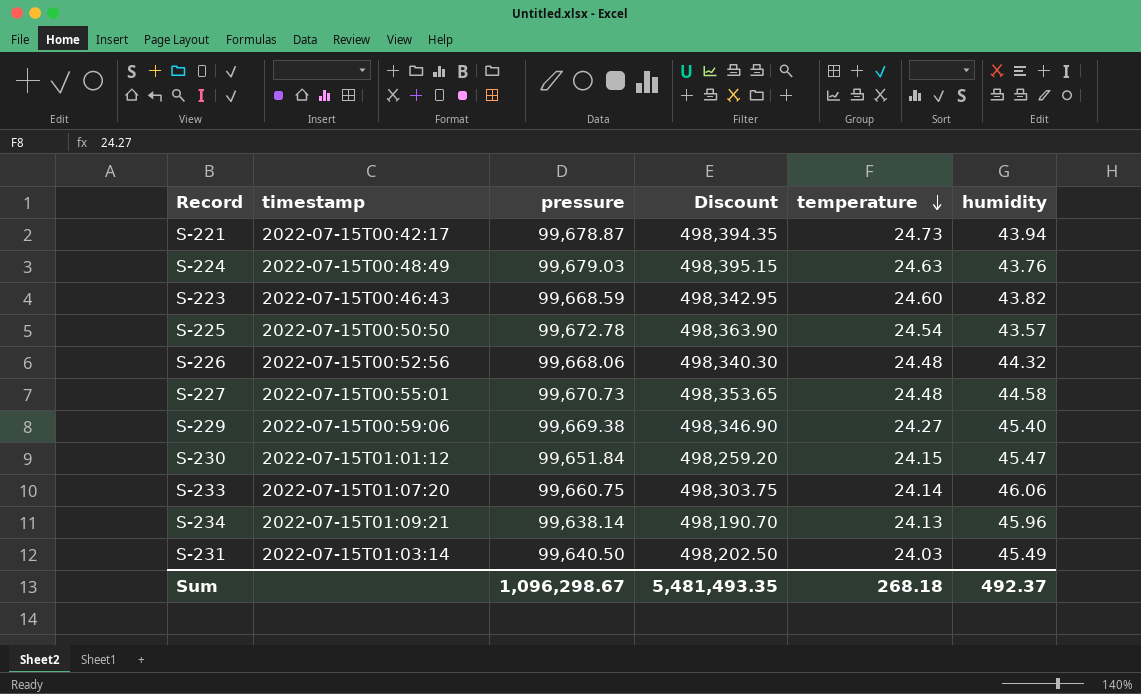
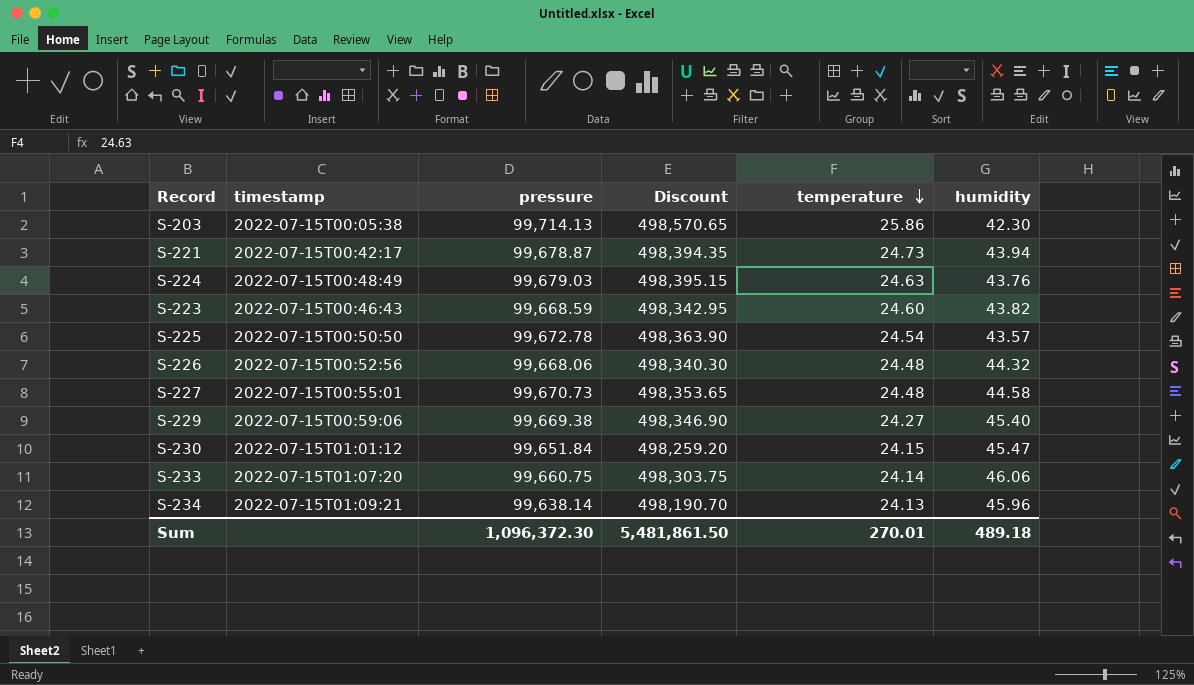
row S-231: 2022-07-15T01:03:14 | 99,640.50 | 498,202.50 | 24.03 | 45.49 -> none
row S-203: none -> 2022-07-15T00:05:38 | 99,714.13 | 498,570.65 | 25.86 | 42.30
Sum | pressure: 1,096,298.67 -> 1,096,372.30
Sum | Discount: 5,481,493.35 -> 5,481,861.50
Sum | temperature: 268.18 -> 270.01
Sum | humidity: 492.37 -> 489.18

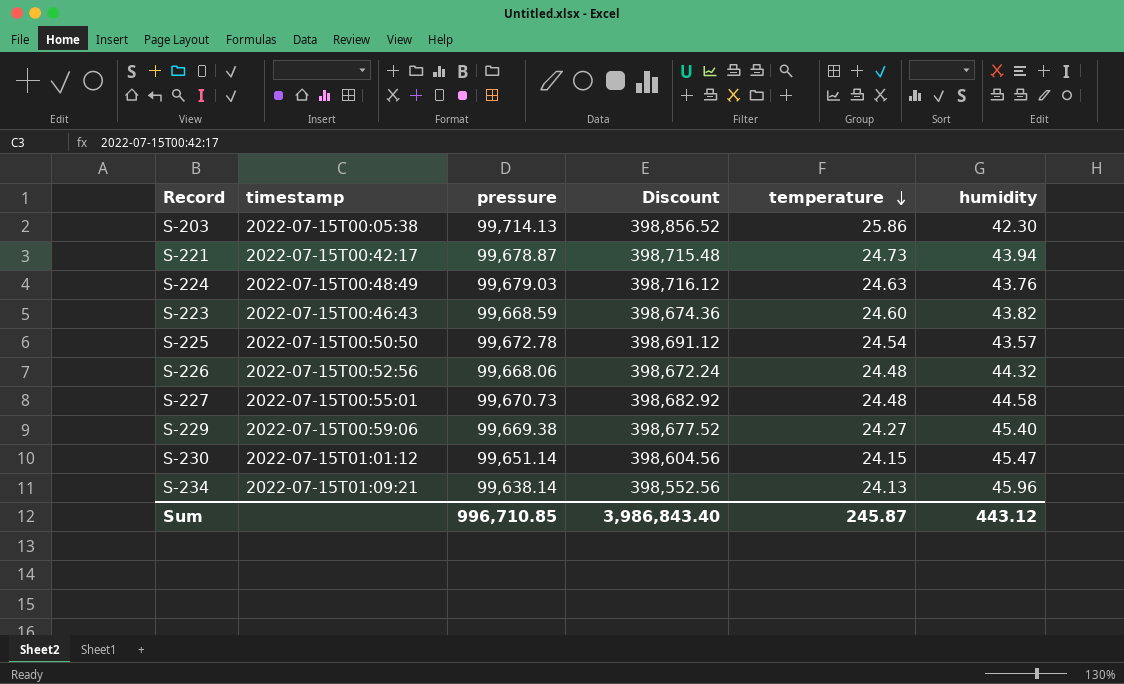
column Discount | formula: [pressure] * 5 -> [pressure] * 4
row S-233: 2022-07-15T01:07:20 | 99,660.75 | 498,303.75 | 24.14 | 46.06 -> none
S-230 | pressure: 99,651.84 -> 99,651.14
Sum | pressure: 1,096,372.30 -> 996,710.85
Sum | Discount: 5,481,861.50 -> 3,986,843.40
Sum | temperature: 270.01 -> 245.87
Sum | humidity: 489.18 -> 443.12

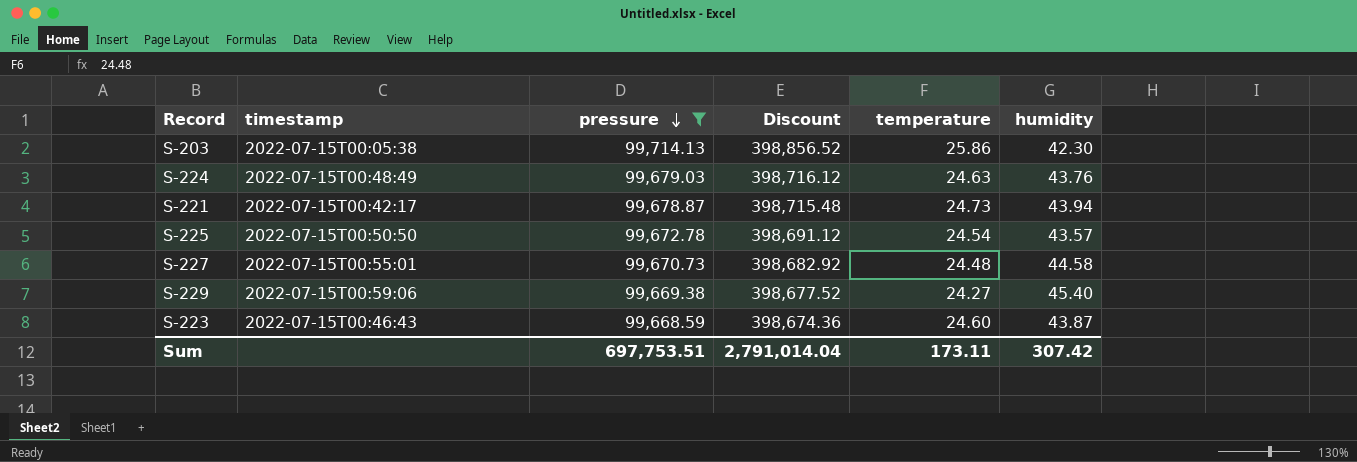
filter: none -> pressure >= 99,668.59
row order: temperature descending -> pressure descending
S-223 | humidity: 43.82 -> 43.87
Sum | pressure: 996,710.85 -> 697,753.51
Sum | Discount: 3,986,843.40 -> 2,791,014.04
Sum | temperature: 245.87 -> 173.11
Sum | humidity: 443.12 -> 307.42

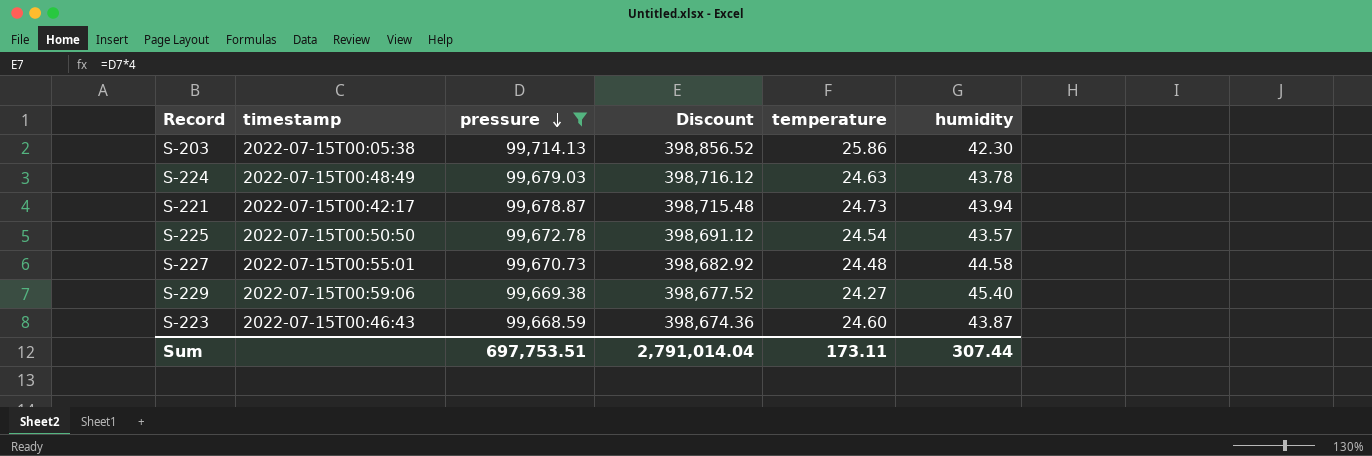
S-224 | humidity: 43.76 -> 43.78
Sum | humidity: 307.42 -> 307.44

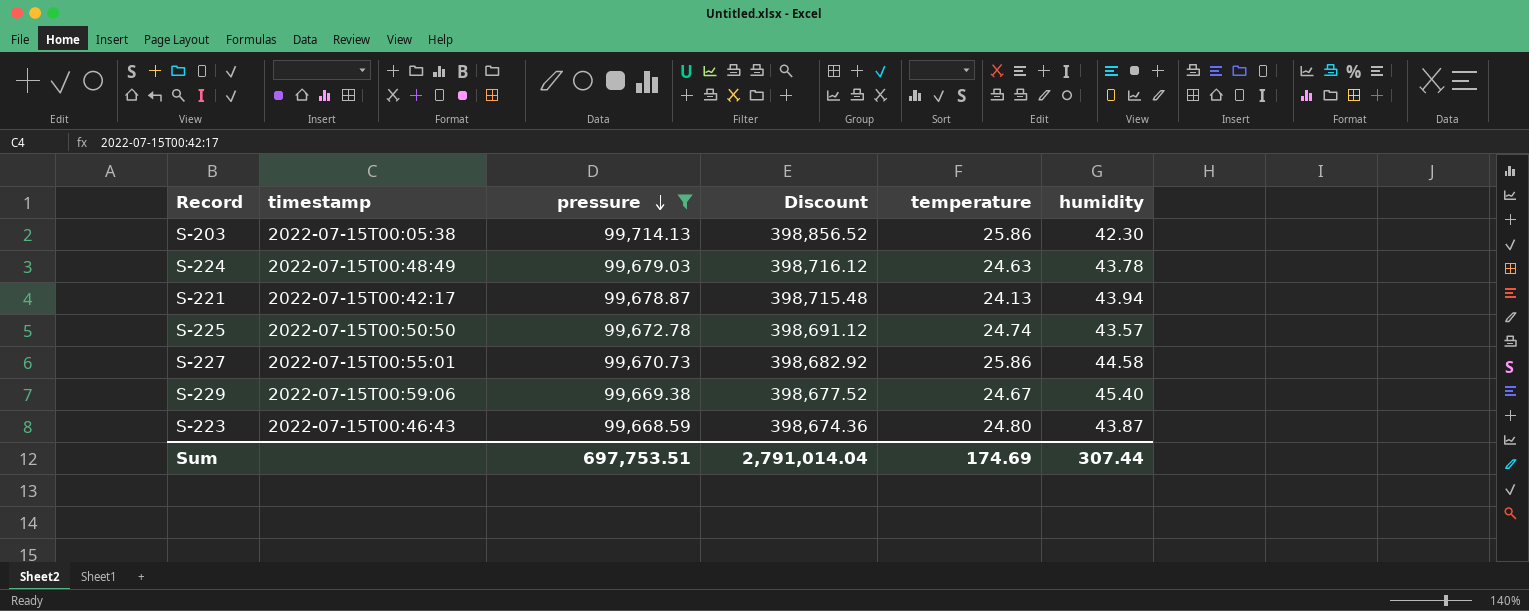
S-221 | temperature: 24.73 -> 24.13
S-225 | temperature: 24.54 -> 24.74
S-227 | temperature: 24.48 -> 25.86
S-229 | temperature: 24.27 -> 24.67
S-223 | temperature: 24.60 -> 24.80
Sum | temperature: 173.11 -> 174.69

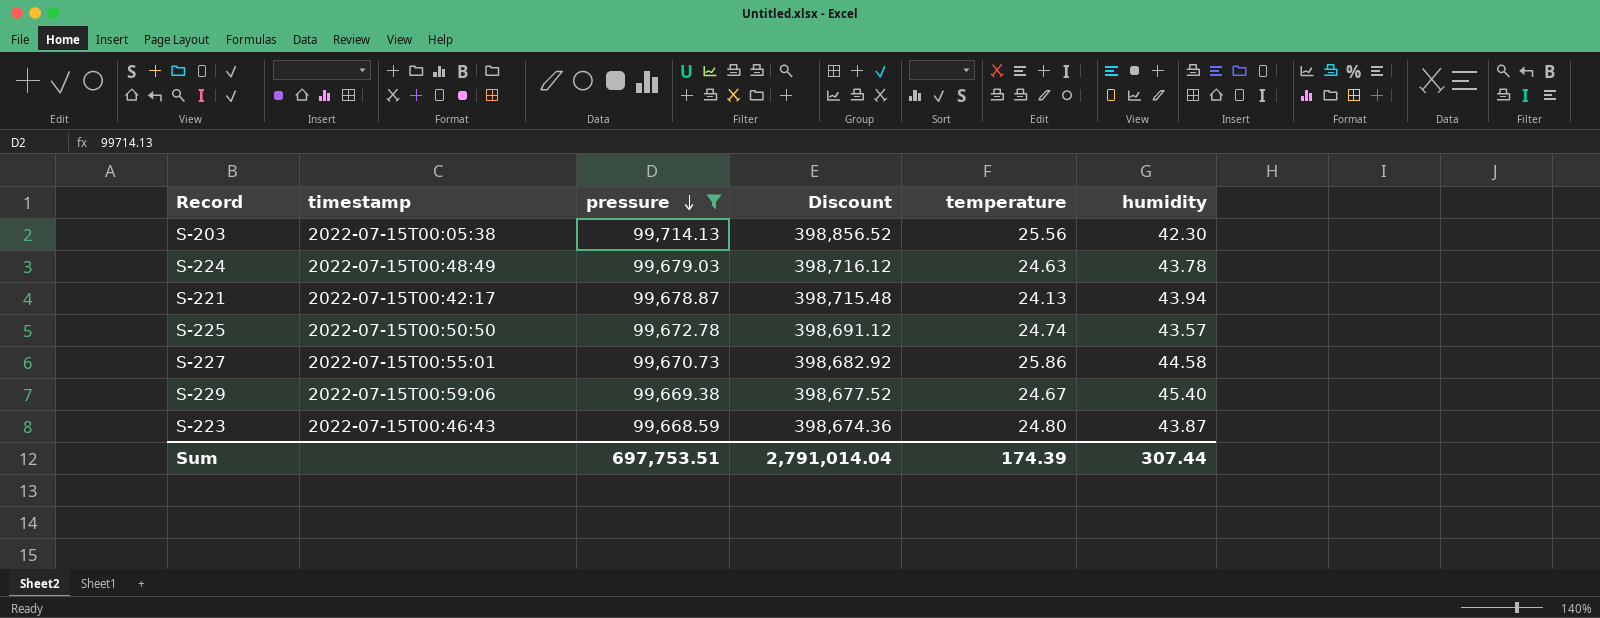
S-203 | temperature: 25.86 -> 25.56
Sum | temperature: 174.69 -> 174.39

